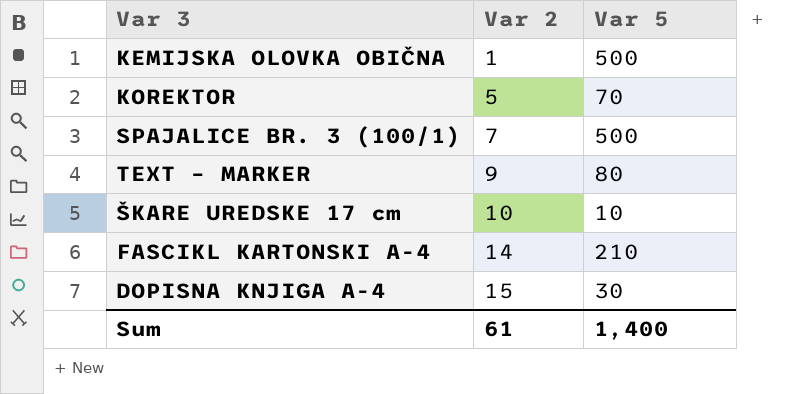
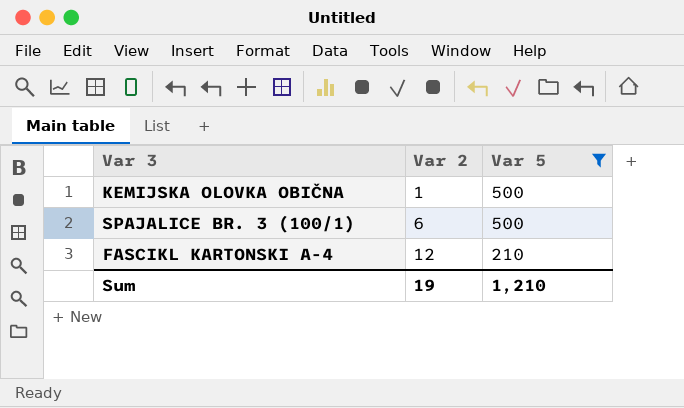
filter: none -> Var 5 >= 210
SPAJALICE BR. 3 (100/1) | Var 2: 7 -> 6
FASCIKL KARTONSKI A-4 | Var 2: 14 -> 12
Sum | Var 2: 61 -> 19
Sum | Var 5: 1,400 -> 1,210

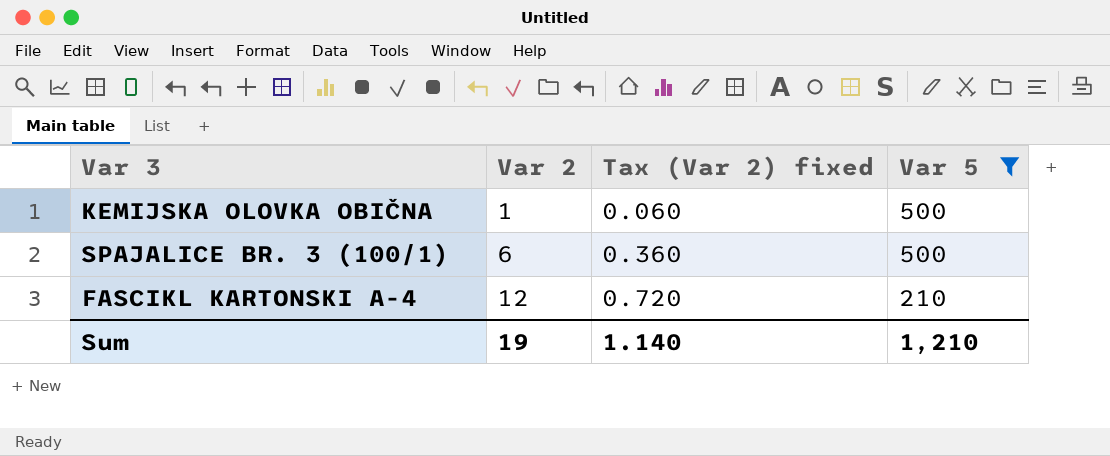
column Tax (Var 2) fixed | formula: none -> [Var 2] * 0.06

